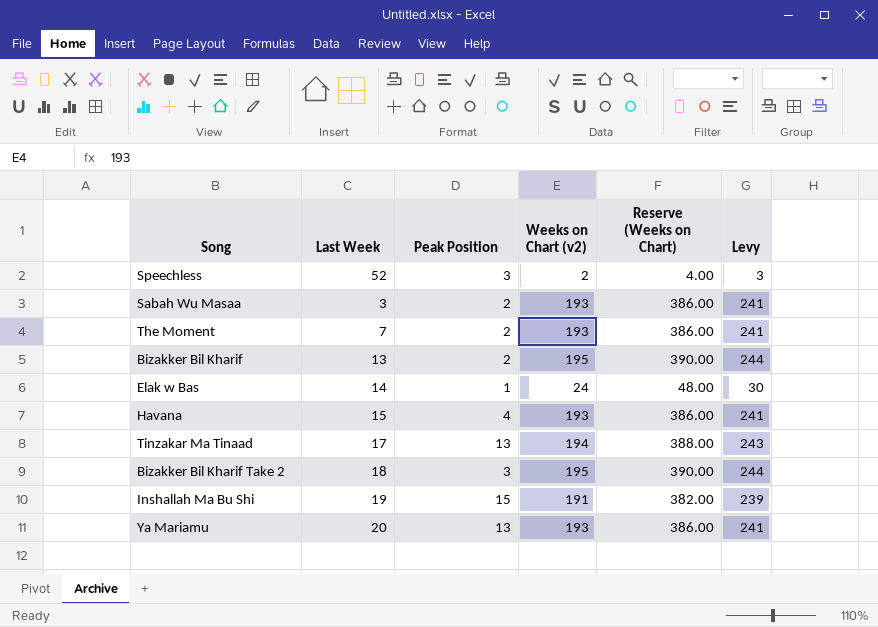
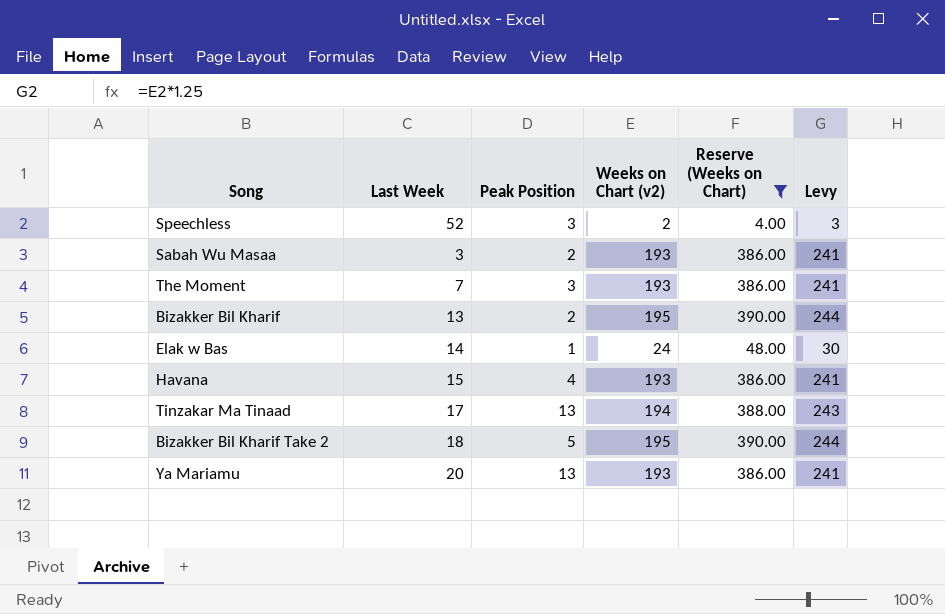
filter: none -> Reserve (Weeks on Chart) != 382.00
The Moment | Peak Position: 2 -> 3
Bizakker Bil Kharif Take 2 | Peak Position: 3 -> 5

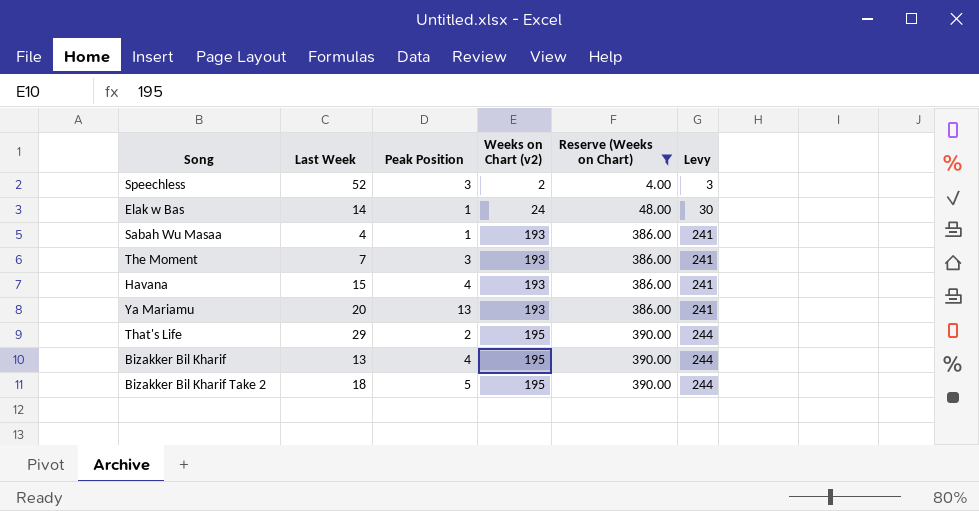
row order: none -> Weeks on Chart (v2) ascending
row Tinzakar Ma Tinaad: 17 | 13 | 194 | 388.00 | 243 -> none
Sabah Wu Masaa | Last Week: 3 -> 4
Sabah Wu Masaa | Peak Position: 2 -> 1
row That's Life: none -> 29 | 2 | 195 | 390.00 | 244
Bizakker Bil Kharif | Peak Position: 2 -> 4

